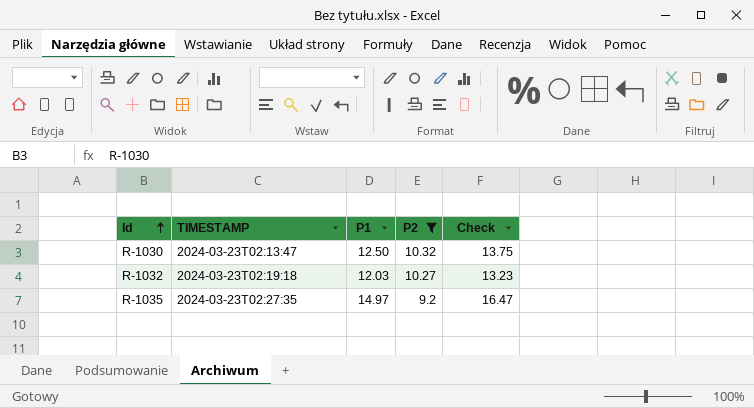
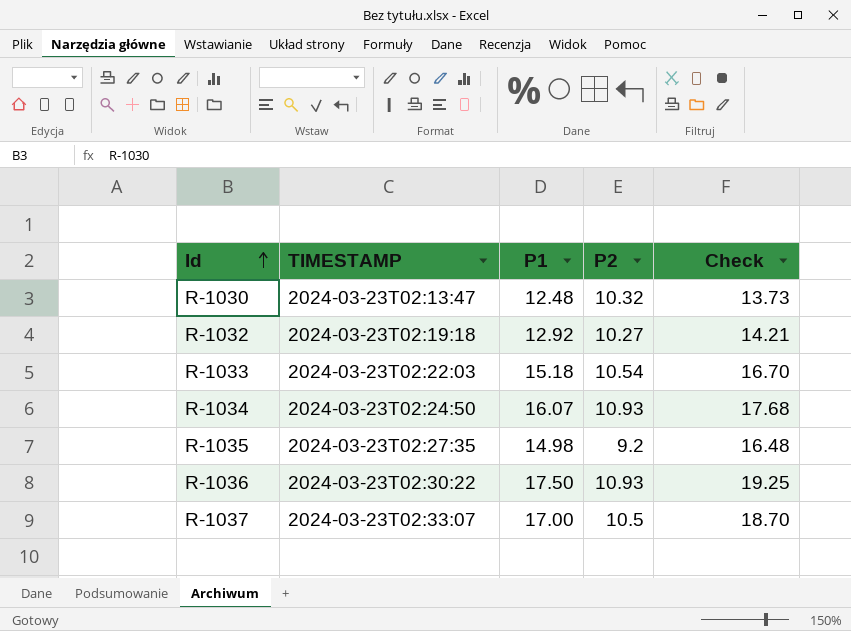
filter: P2 <= 10.32 -> none
R-1030 | P1: 12.50 -> 12.48
R-1030 | Check: 13.75 -> 13.73
R-1032 | P1: 12.03 -> 12.92
R-1032 | Check: 13.23 -> 14.21
R-1035 | P1: 14.97 -> 14.98
R-1035 | Check: 16.47 -> 16.48

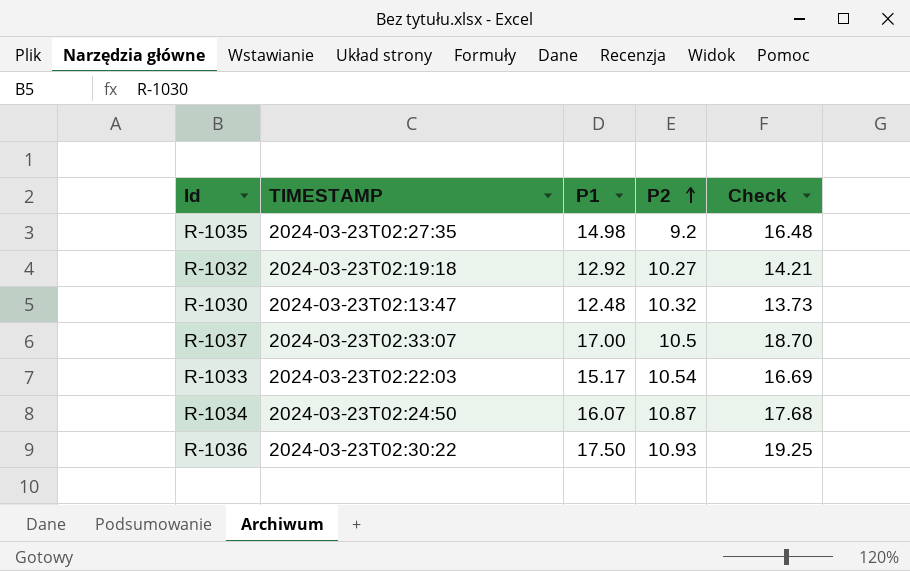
row order: Id ascending -> P2 ascending
R-1033 | P1: 15.18 -> 15.17
R-1033 | Check: 16.70 -> 16.69
R-1034 | P2: 10.93 -> 10.87

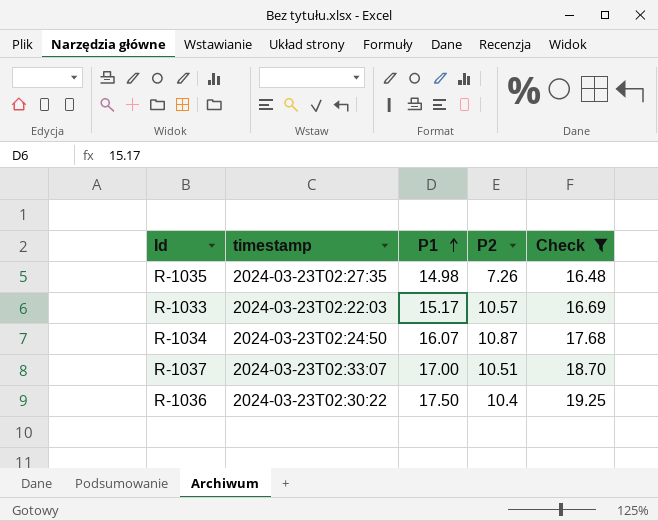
filter: none -> Check >= 16.48
row order: P2 ascending -> P1 ascending
column name: TIMESTAMP -> timestamp
R-1035 | P2: 9.2 -> 7.26
R-1033 | P2: 10.54 -> 10.57
R-1037 | P2: 10.5 -> 10.51
R-1036 | P2: 10.93 -> 10.4

